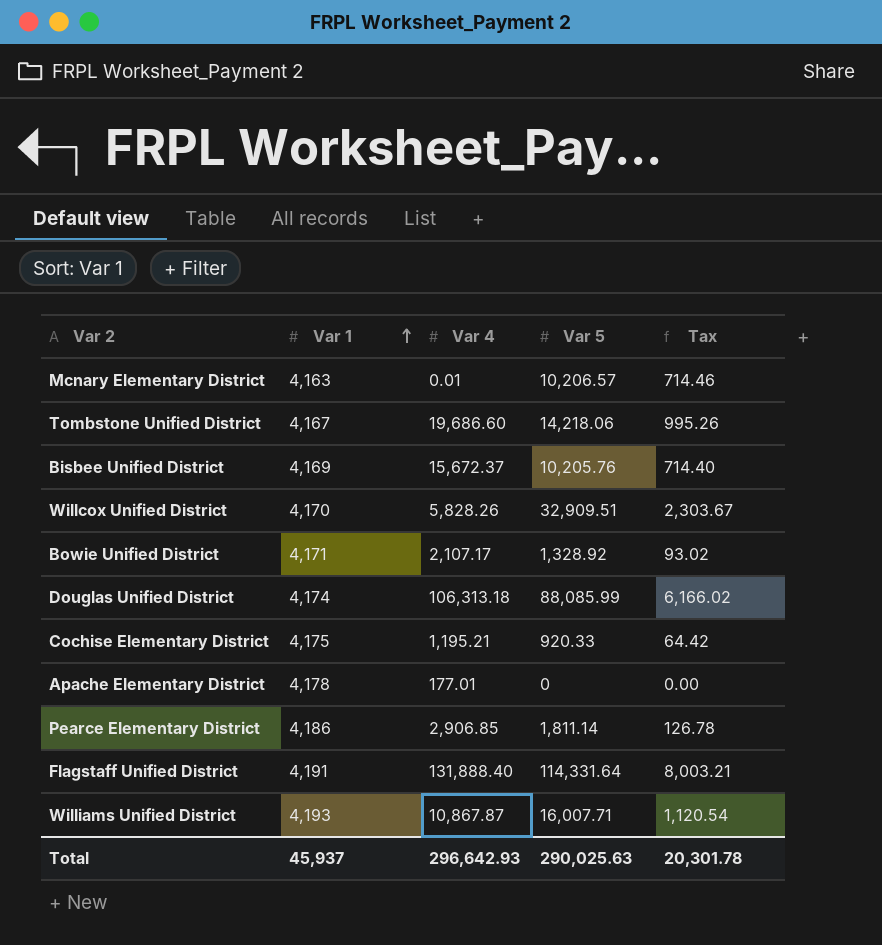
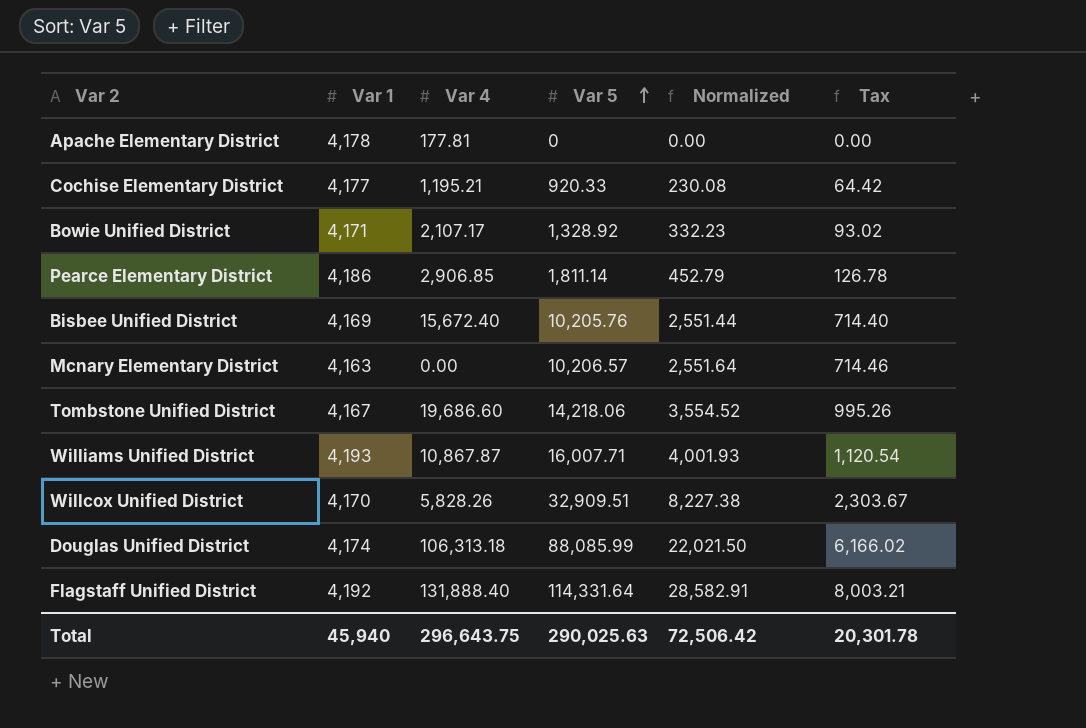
row order: Var 1 ascending -> Var 5 ascending
column Normalized | formula: none -> [Var 5] * 0.25
Apache Elementary District | Var 4: 177.01 -> 177.81
Cochise Elementary District | Var 1: 4,175 -> 4,177
Bisbee Unified District | Var 4: 15,672.37 -> 15,672.40
Mcnary Elementary District | Var 4: 0.01 -> 0.00
Flagstaff Unified District | Var 1: 4,191 -> 4,192
Total | Var 1: 45,937 -> 45,940
Total | Var 4: 296,642.93 -> 296,643.75

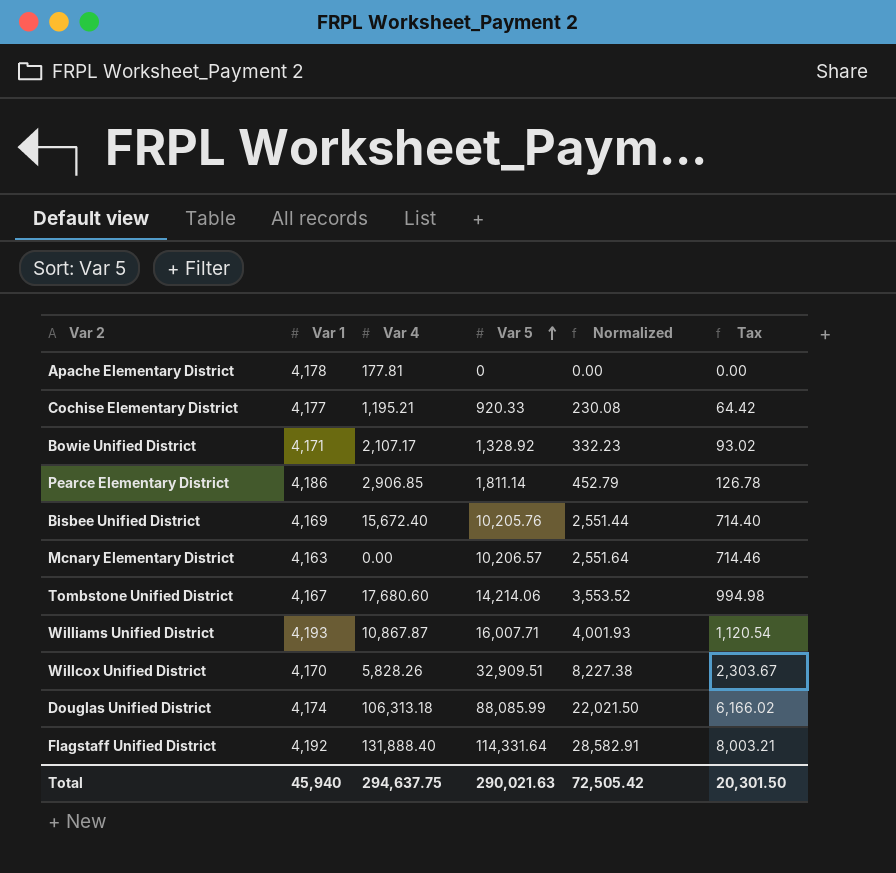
Tombstone Unified District | Var 4: 19,686.60 -> 17,680.60
Tombstone Unified District | Var 5: 14,218.06 -> 14,214.06
Tombstone Unified District | Normalized: 3,554.52 -> 3,553.52
Tombstone Unified District | Tax: 995.26 -> 994.98
Total | Var 4: 296,643.75 -> 294,637.75
Total | Var 5: 290,025.63 -> 290,021.63
Total | Normalized: 72,506.42 -> 72,505.42
Total | Tax: 20,301.78 -> 20,301.50

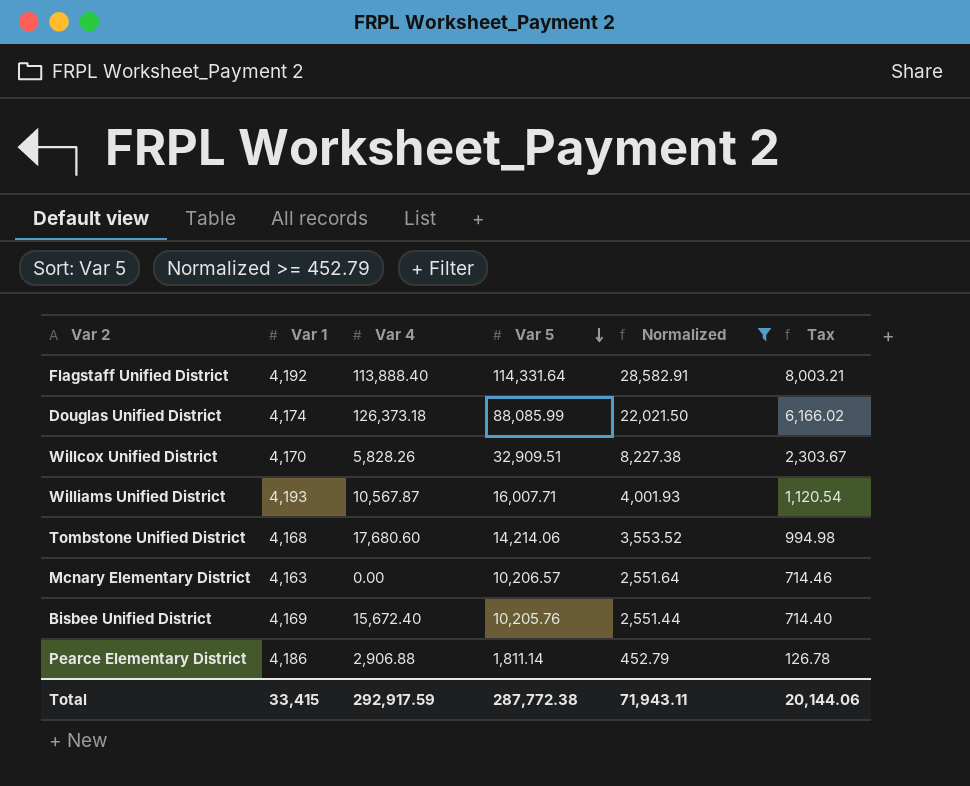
filter: none -> Normalized >= 452.79
row order: Var 5 ascending -> Var 5 descending
Flagstaff Unified District | Var 4: 131,888.40 -> 113,888.40
Douglas Unified District | Var 4: 106,313.18 -> 126,373.18
Williams Unified District | Var 4: 10,867.87 -> 10,567.87
Tombstone Unified District | Var 1: 4,167 -> 4,168
Pearce Elementary District | Var 4: 2,906.85 -> 2,906.88
Total | Var 1: 45,940 -> 33,415
Total | Var 4: 294,637.75 -> 292,917.59
Total | Var 5: 290,021.63 -> 287,772.38
Total | Normalized: 72,505.42 -> 71,943.11
Total | Tax: 20,301.50 -> 20,144.06

